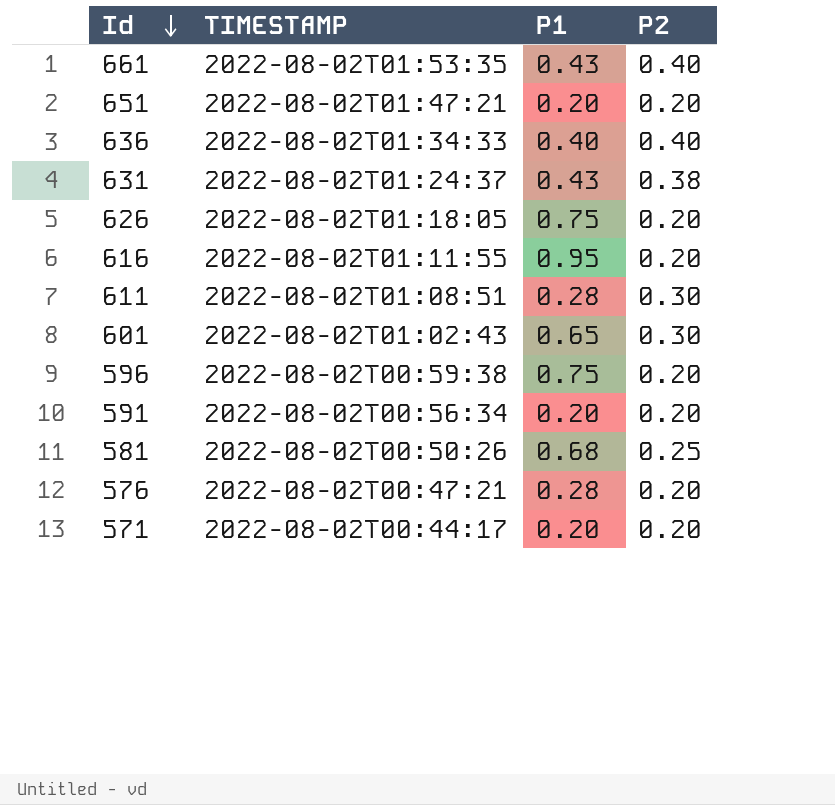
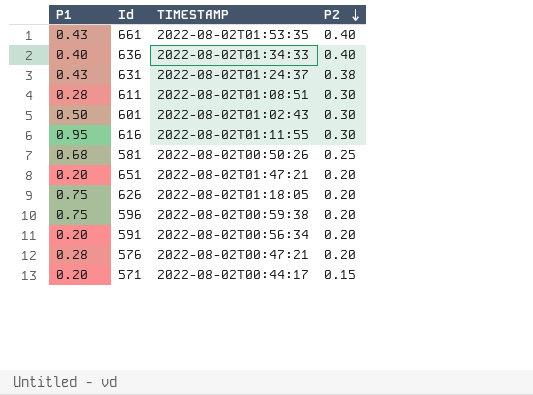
row order: Id descending -> P2 descending
column P1 | position: 3 -> 1
601 | P1: 0.65 -> 0.50
616 | P2: 0.20 -> 0.30
571 | P2: 0.20 -> 0.15

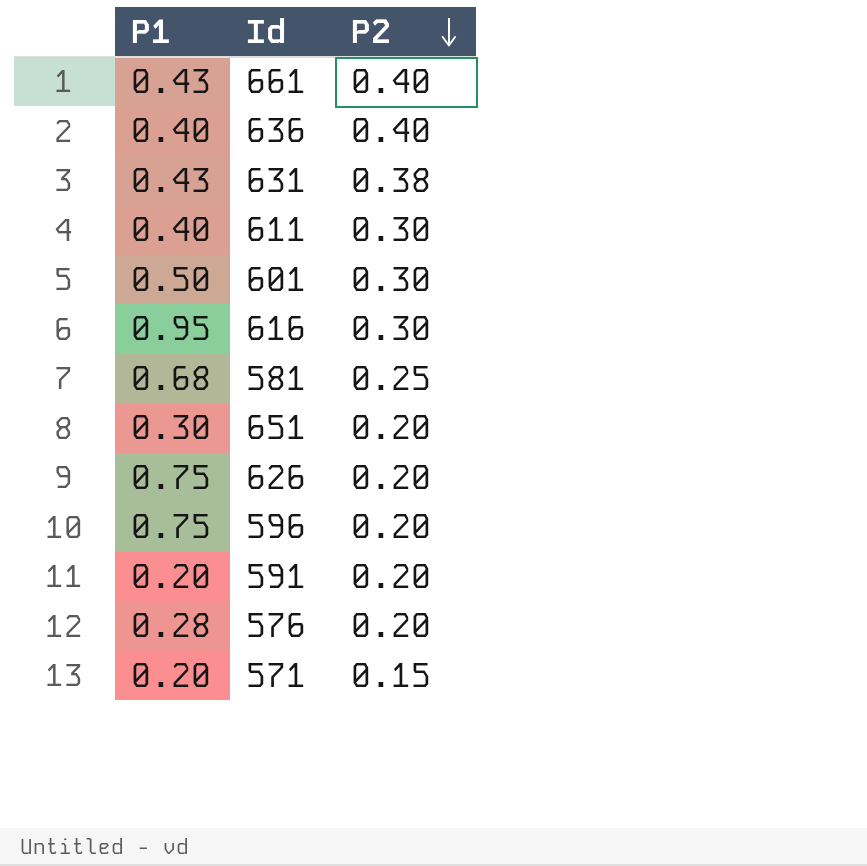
column TIMESTAMP | position: 3 -> none
611 | P1: 0.28 -> 0.40
651 | P1: 0.20 -> 0.30

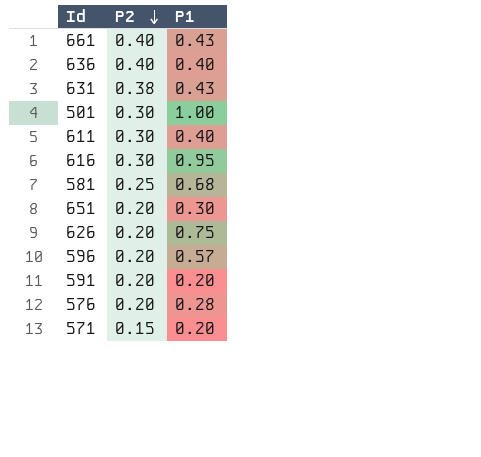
column P1 | position: 1 -> 3
row 601: 0.50 | 0.30 -> none
row 501: none -> 0.30 | 1.00
596 | P1: 0.75 -> 0.57

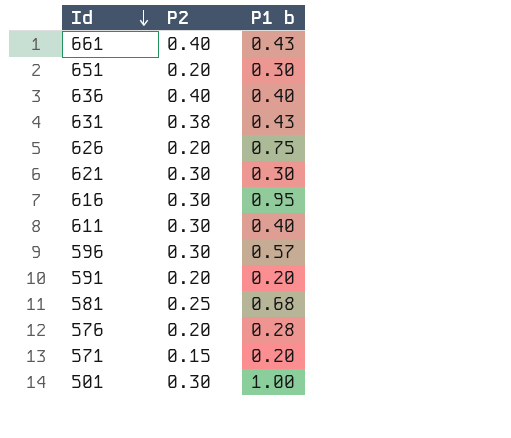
row order: P2 descending -> Id descending
column name: P1 -> P1 b
row 621: none -> 0.30 | 0.30
596 | P2: 0.20 -> 0.30

